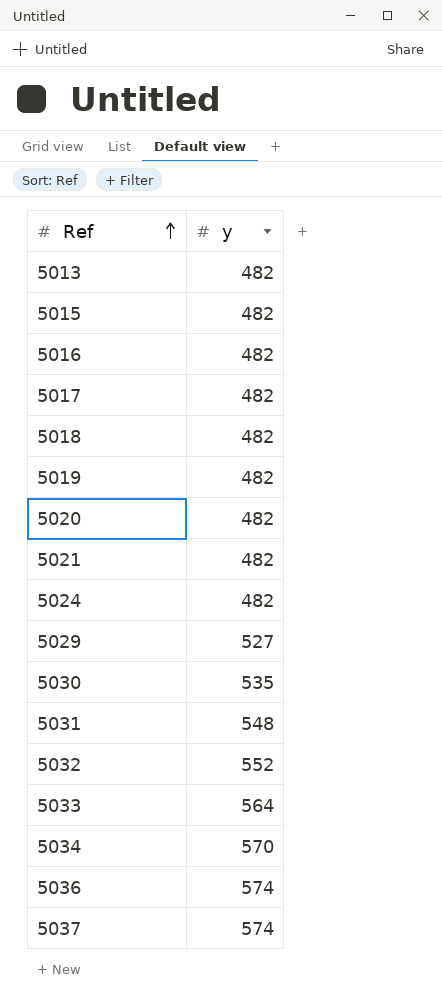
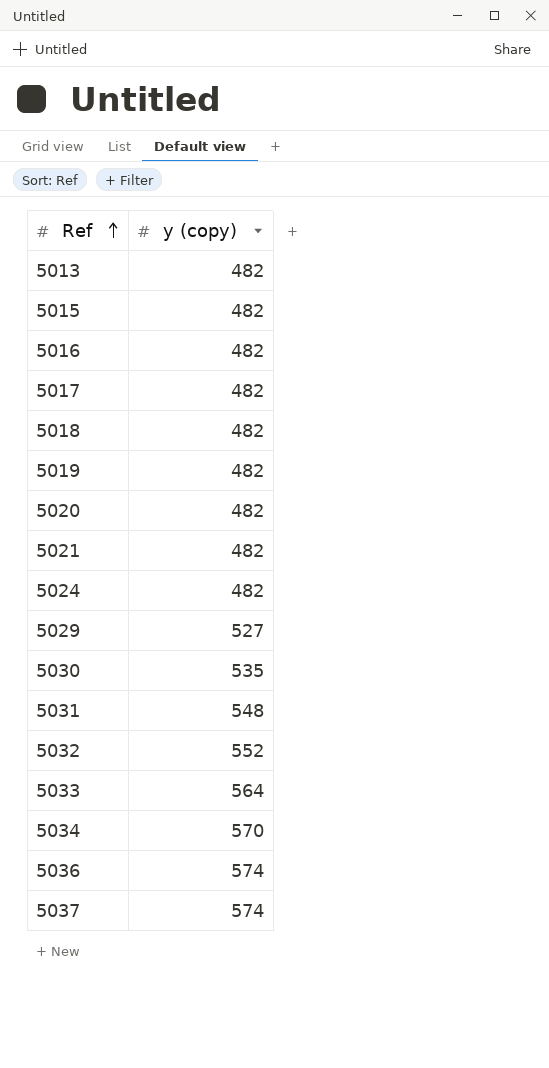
column name: y -> y (copy)

